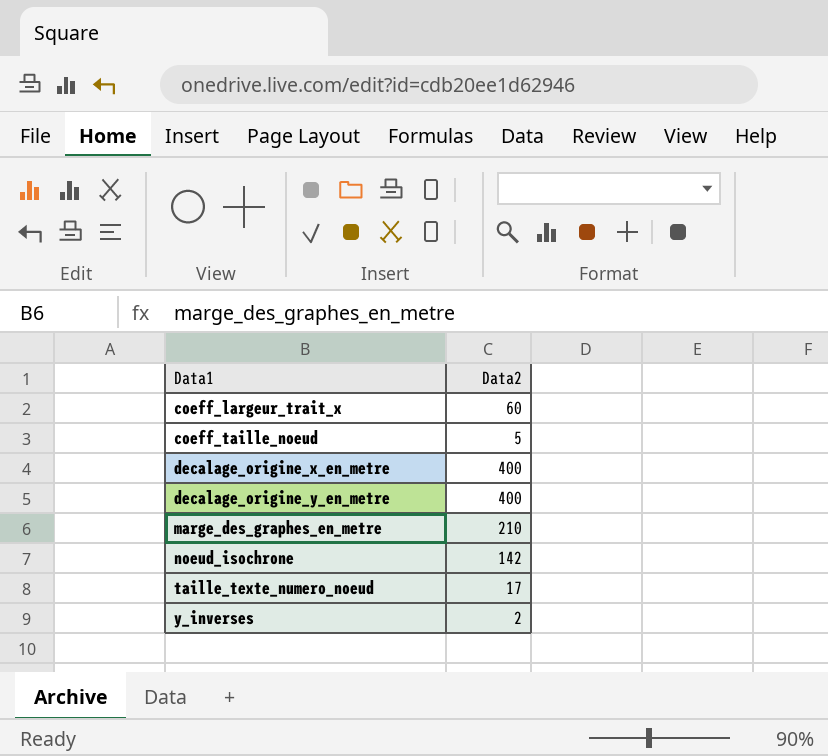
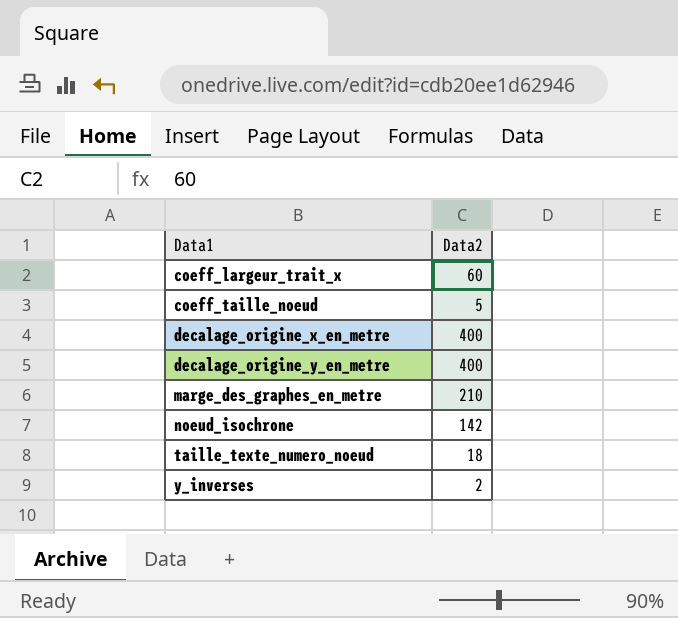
taille_texte_numero_noeud | Data2: 17 -> 18

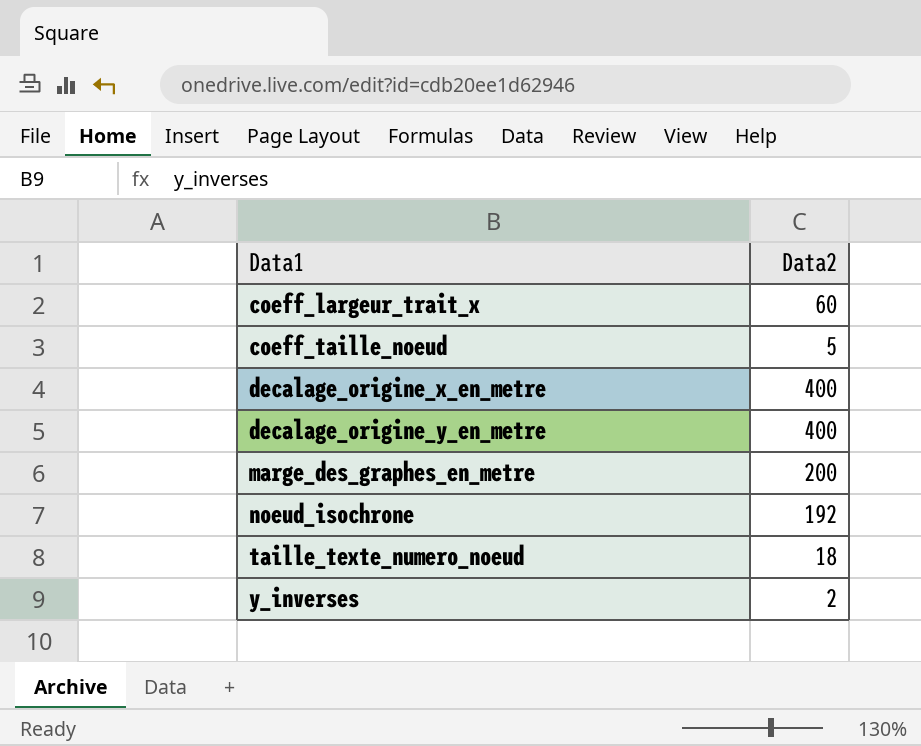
marge_des_graphes_en_metre | Data2: 210 -> 200
noeud_isochrone | Data2: 142 -> 192

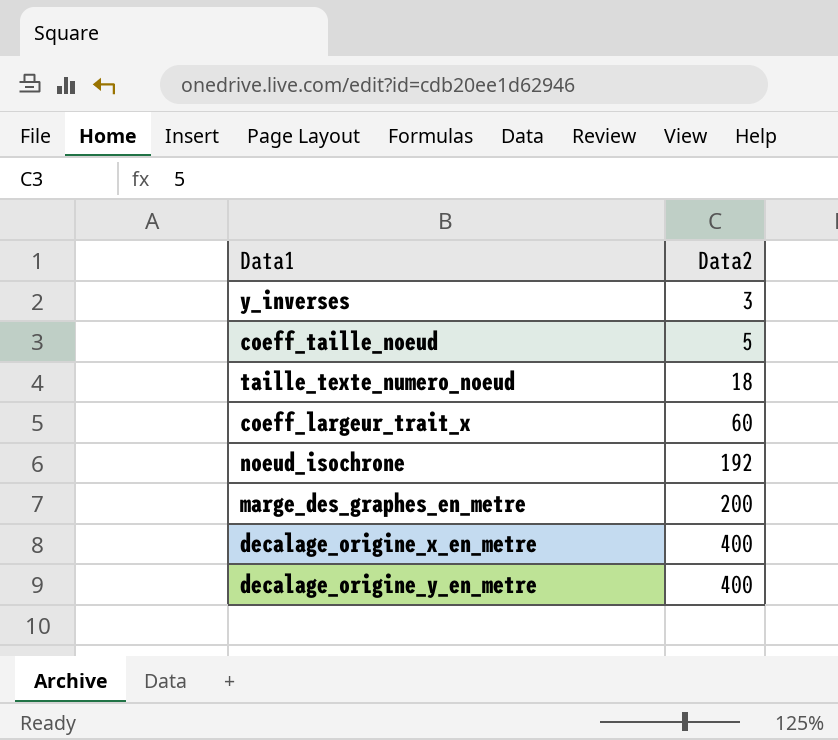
row order: Data1 ascending -> Data2 ascending
y_inverses | Data2: 2 -> 3

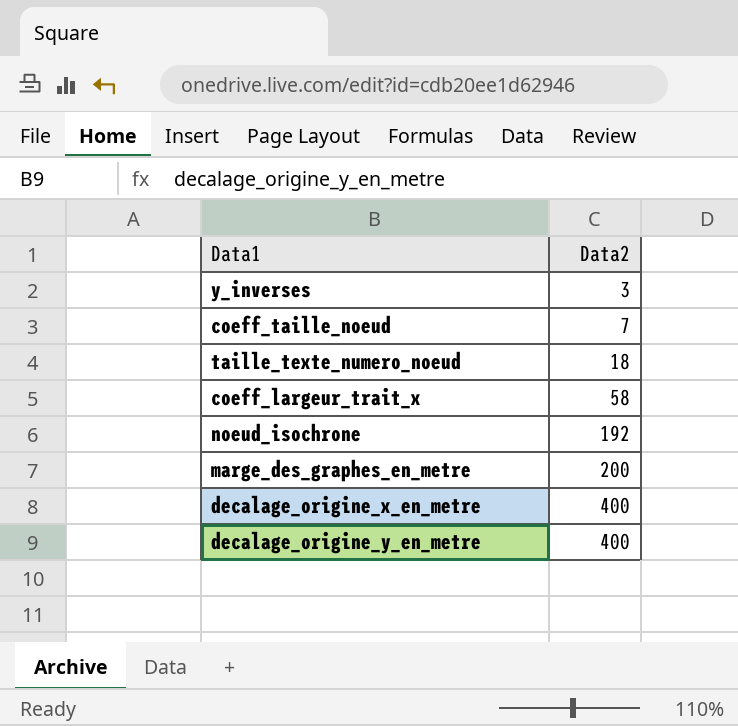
coeff_taille_noeud | Data2: 5 -> 7
coeff_largeur_trait_x | Data2: 60 -> 58

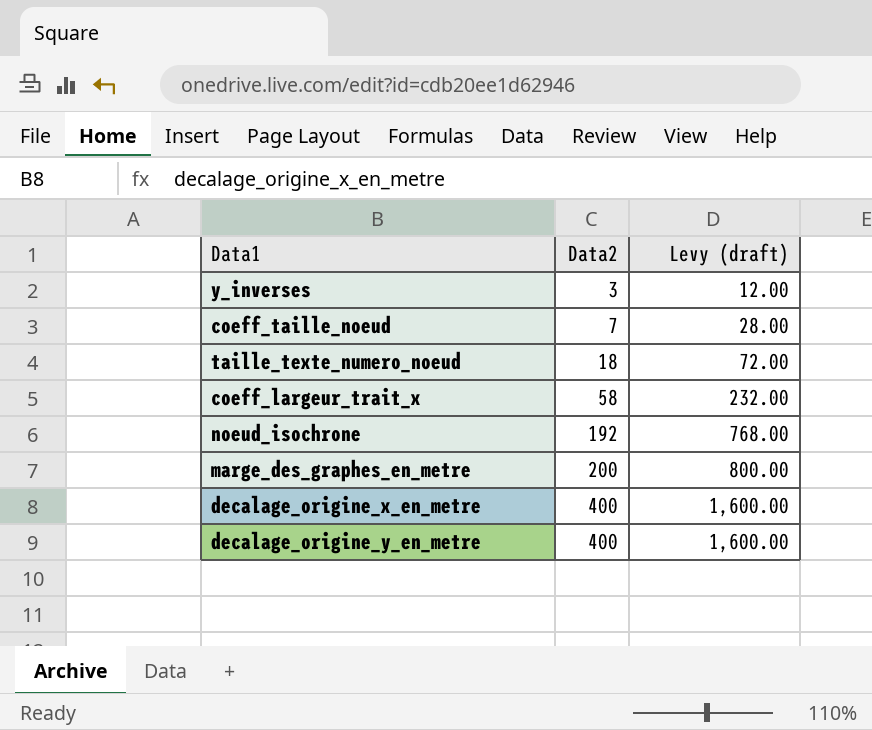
column Levy (draft) | formula: none -> [Data2] * 4

